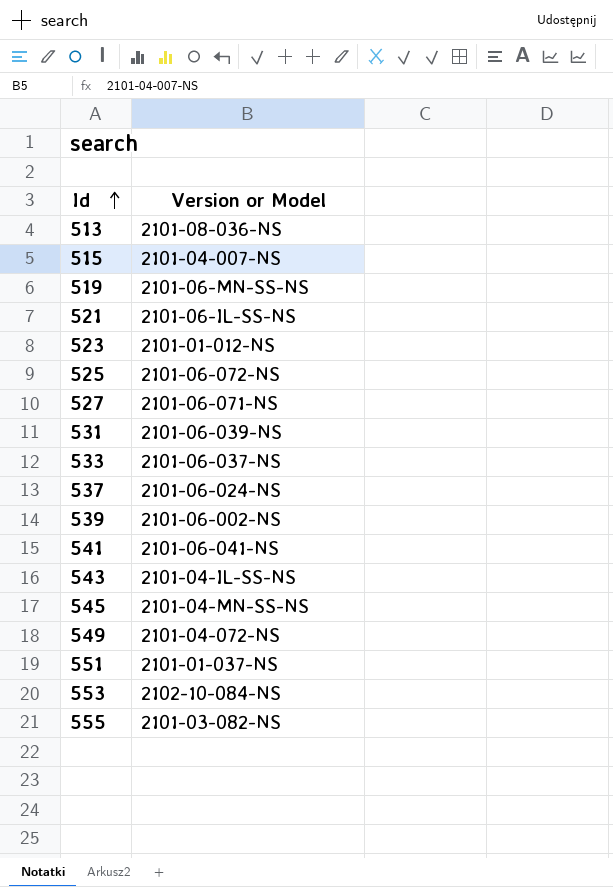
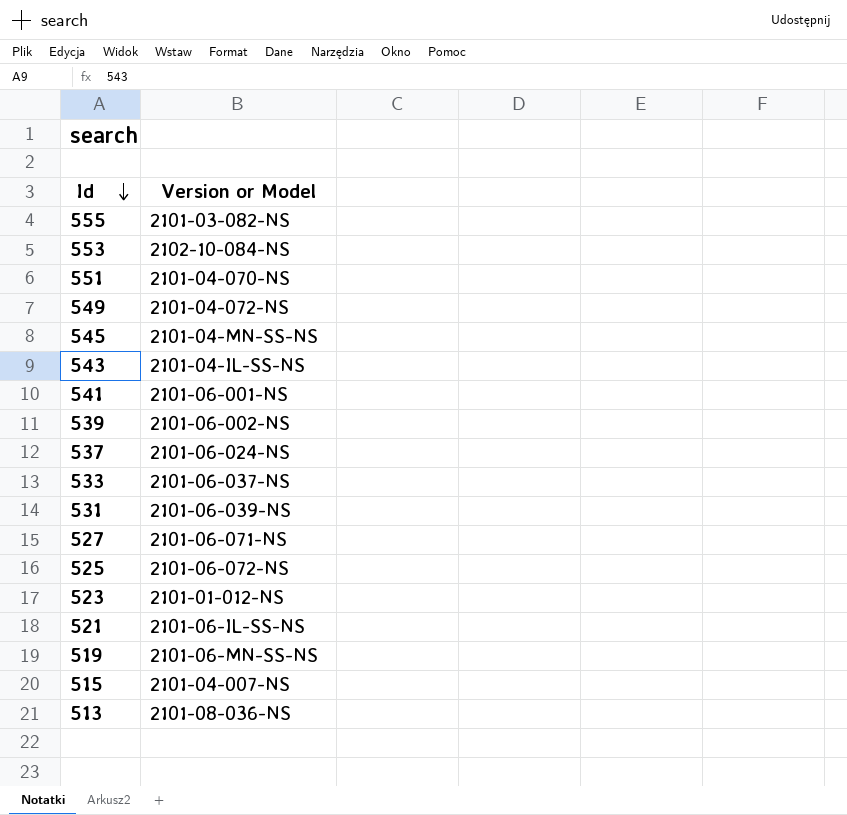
row order: Id ascending -> Id descending
551 | Version or Model: 2101-01-037-NS -> 2101-04-070-NS
541 | Version or Model: 2101-06-041-NS -> 2101-06-001-NS

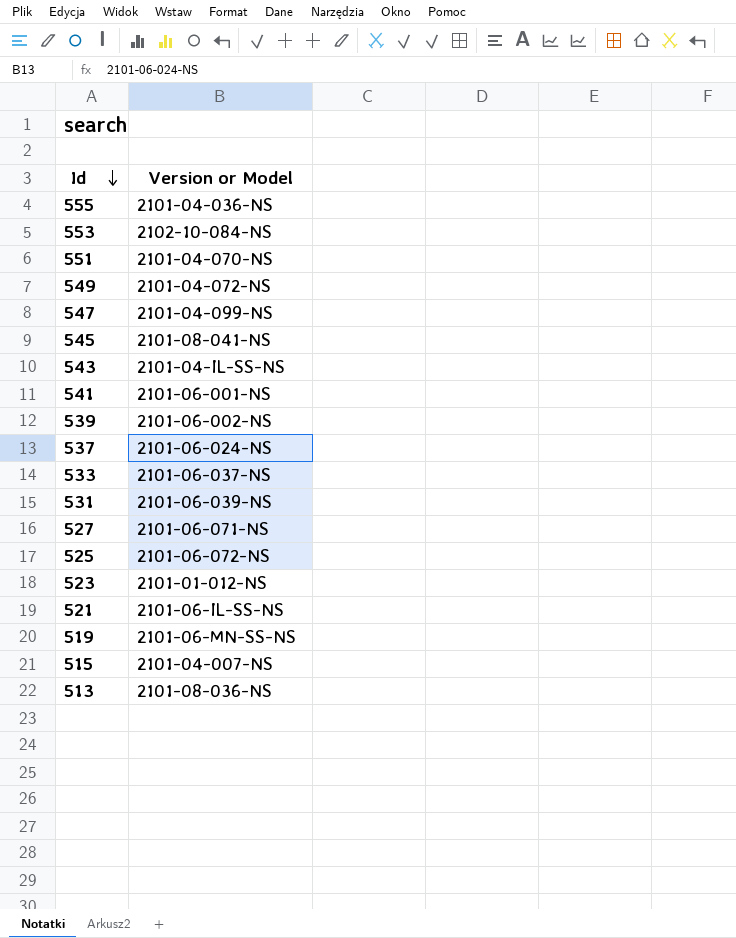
555 | Version or Model: 2101-03-082-NS -> 2101-04-036-NS
row 547: none -> 2101-04-099-NS
545 | Version or Model: 2101-04-MN-SS-NS -> 2101-08-041-NS

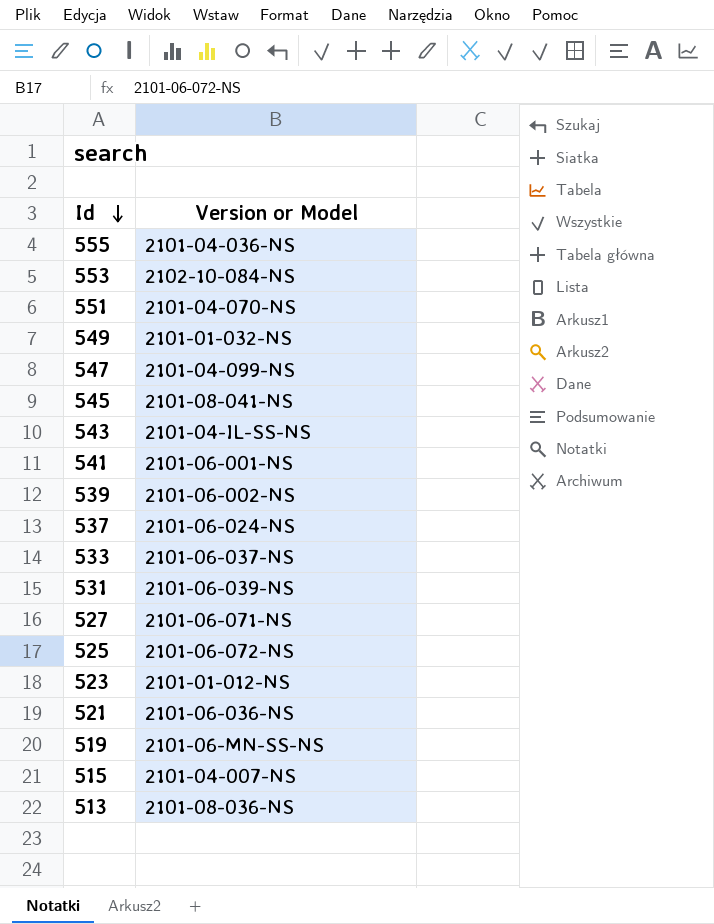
549 | Version or Model: 2101-04-072-NS -> 2101-01-032-NS
521 | Version or Model: 2101-06-IL-SS-NS -> 2101-06-036-NS

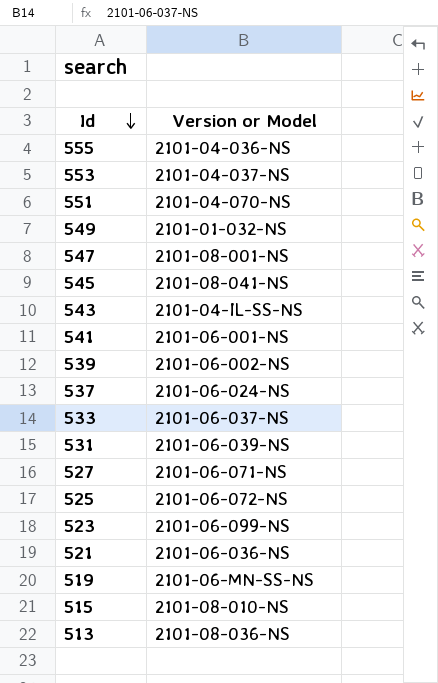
553 | Version or Model: 2102-10-084-NS -> 2101-04-037-NS
547 | Version or Model: 2101-04-099-NS -> 2101-08-001-NS
523 | Version or Model: 2101-01-012-NS -> 2101-06-099-NS
515 | Version or Model: 2101-04-007-NS -> 2101-08-010-NS

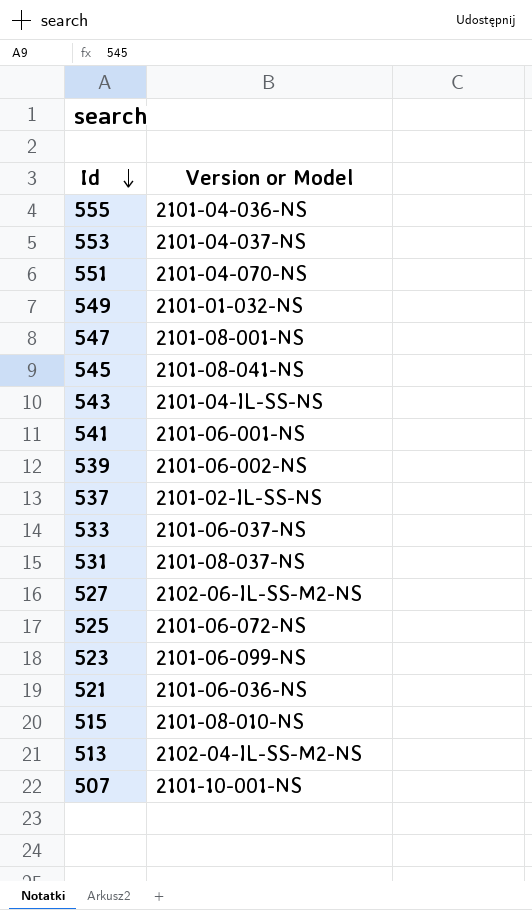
row 519: 2101-06-MN-SS-NS -> none
537 | Version or Model: 2101-06-024-NS -> 2101-02-IL-SS-NS
531 | Version or Model: 2101-06-039-NS -> 2101-08-037-NS
527 | Version or Model: 2101-06-071-NS -> 2102-06-IL-SS-M2-NS
513 | Version or Model: 2101-08-036-NS -> 2102-04-IL-SS-M2-NS
row 507: none -> 2101-10-001-NS

